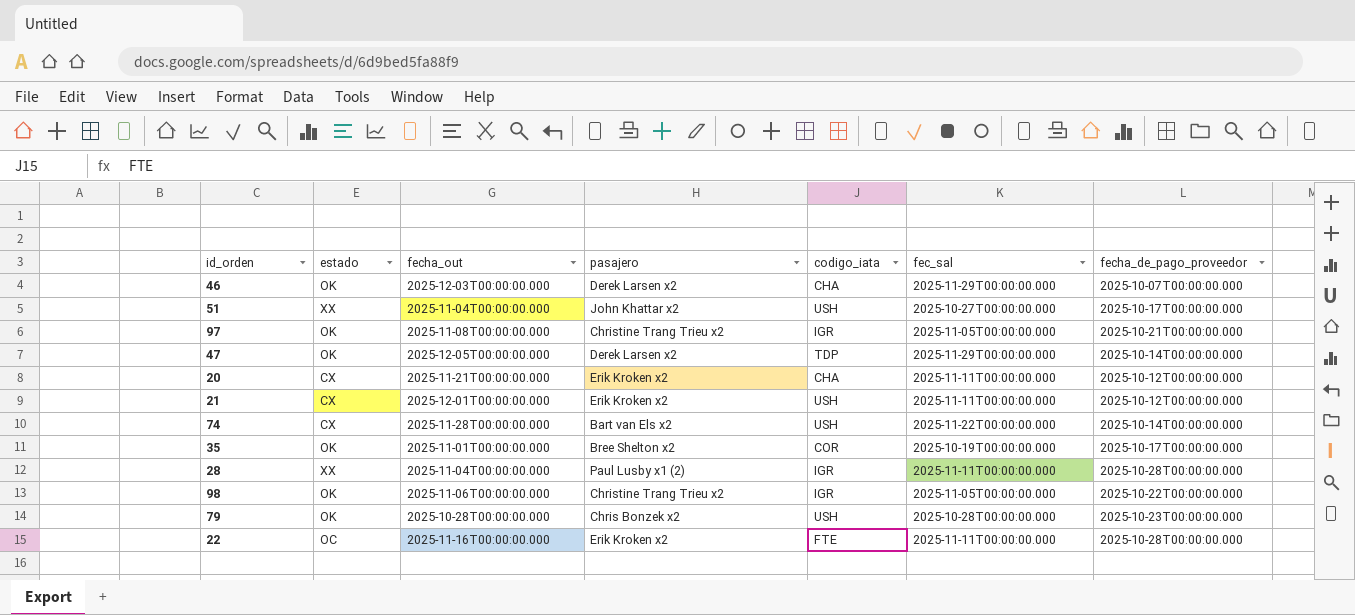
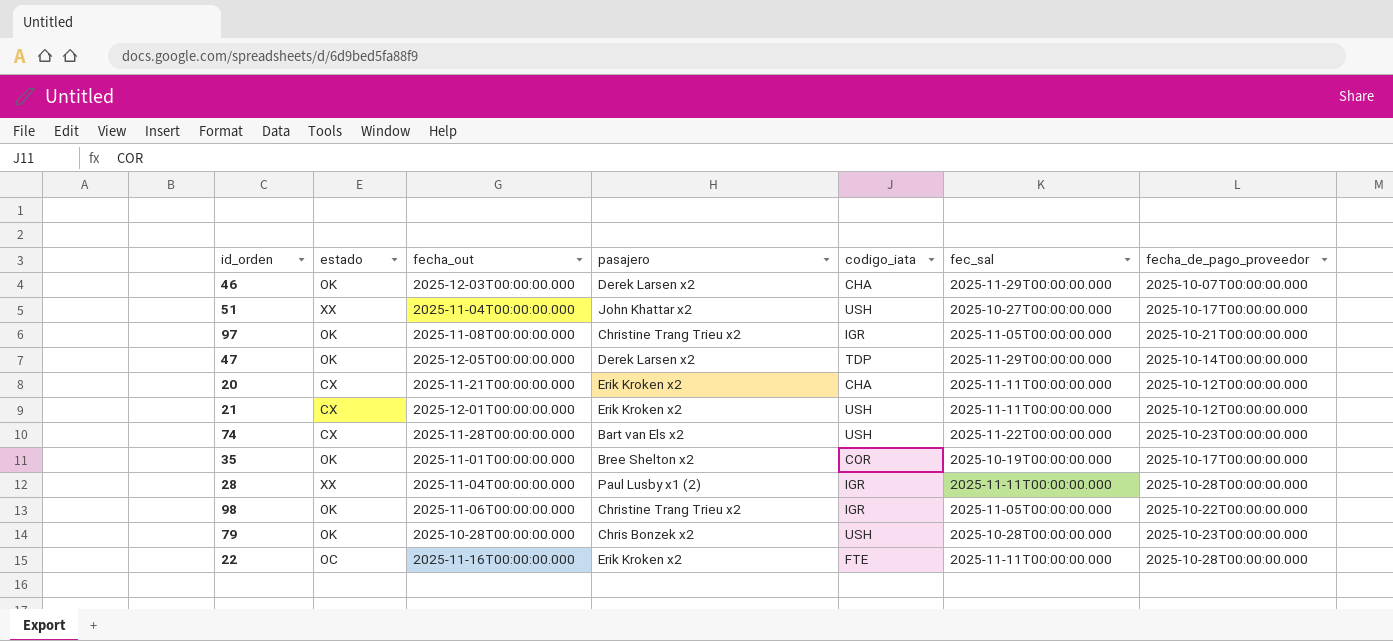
74 | fecha_de_pago_proveedor: 2025-10-14T00:00:00.000 -> 2025-10-23T00:00:00.000

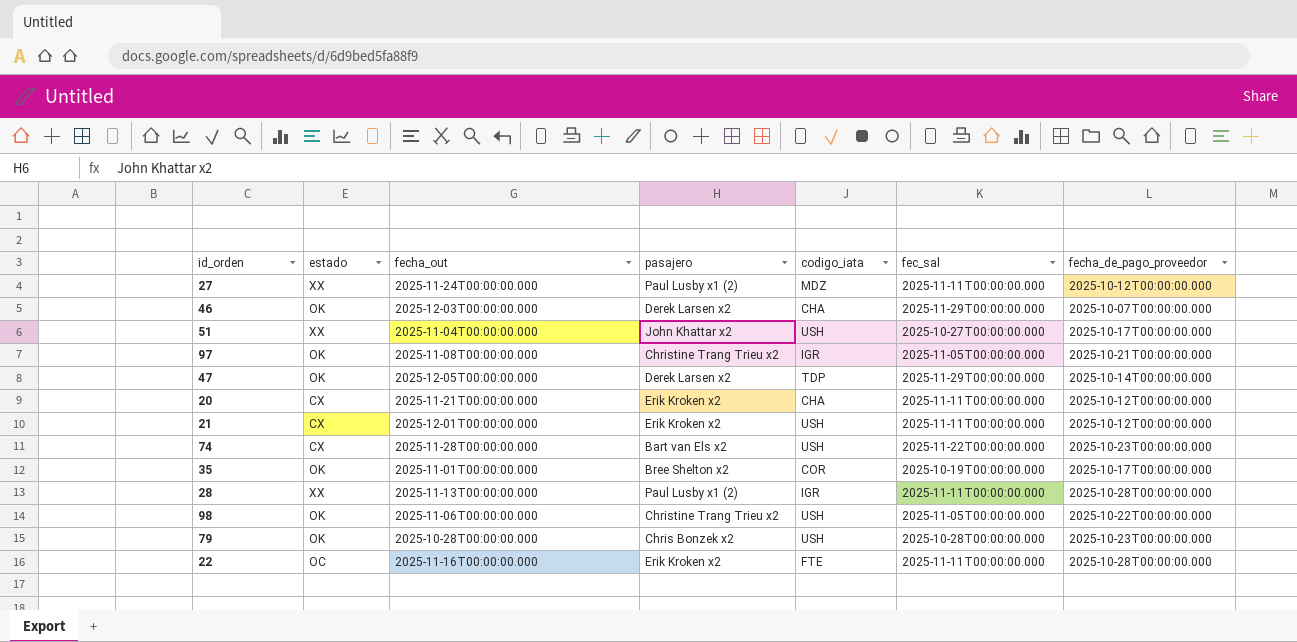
row 27: none -> XX | 2025-11-24T00:00:00.000 | Paul Lusby x1 (2) | MDZ | 2025-11-11T00:00:00.000 | 2025-10-12T00:00:00.000
28 | fecha_out: 2025-11-04T00:00:00.000 -> 2025-11-13T00:00:00.000
98 | codigo_iata: IGR -> USH

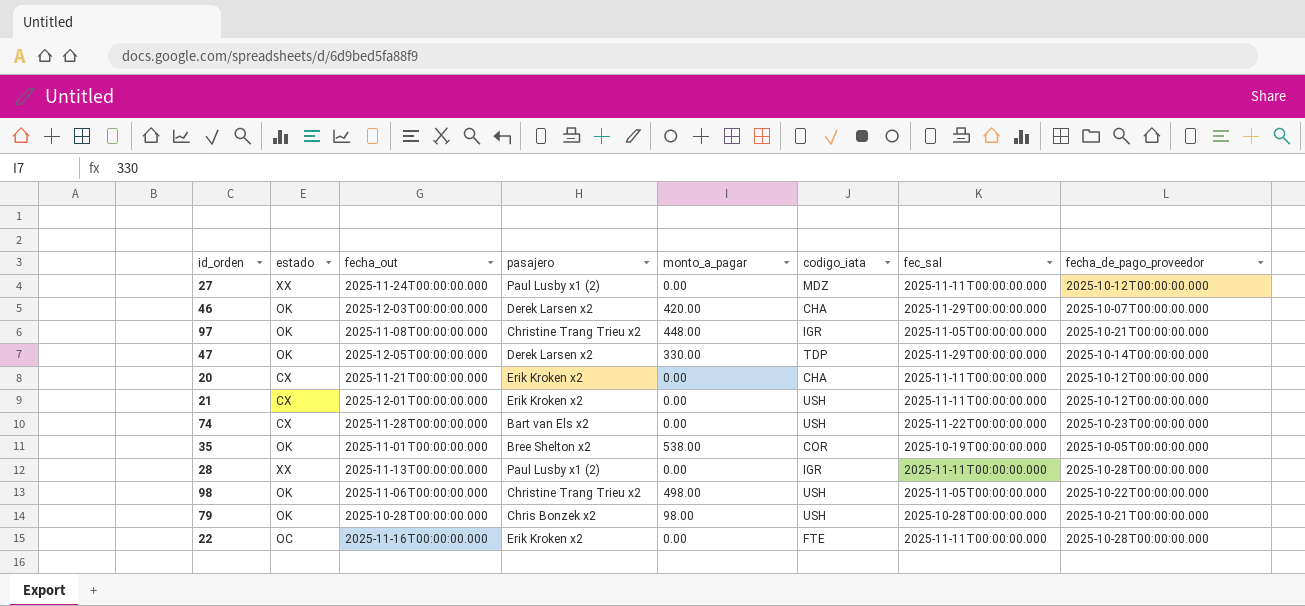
column monto_a_pagar | position: none -> 5
row 51: XX | 2025-11-04T00:00:00.000 | John Khattar x2 | USH | 2025-10-27T00:00:00.000 | 2025-10-17T00:00:00.000 -> none
35 | fecha_de_pago_proveedor: 2025-10-17T00:00:00.000 -> 2025-10-05T00:00:00.000
79 | fecha_de_pago_proveedor: 2025-10-23T00:00:00.000 -> 2025-10-21T00:00:00.000

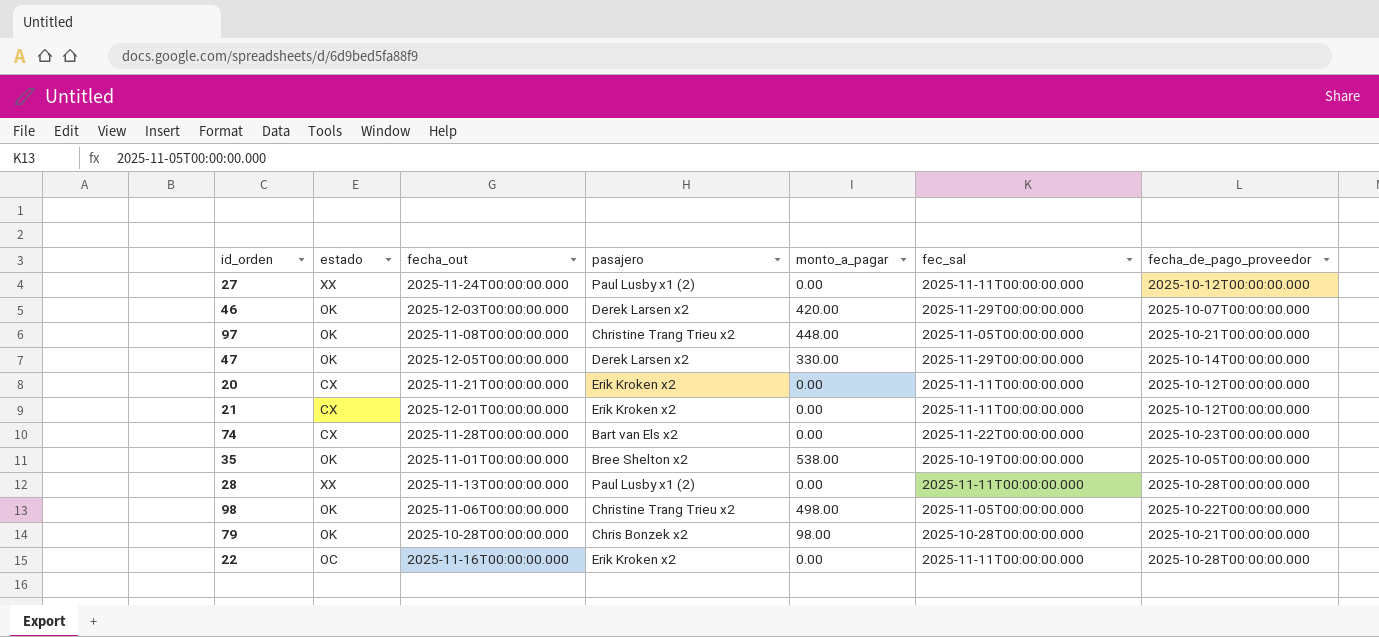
column codigo_iata | position: 6 -> none

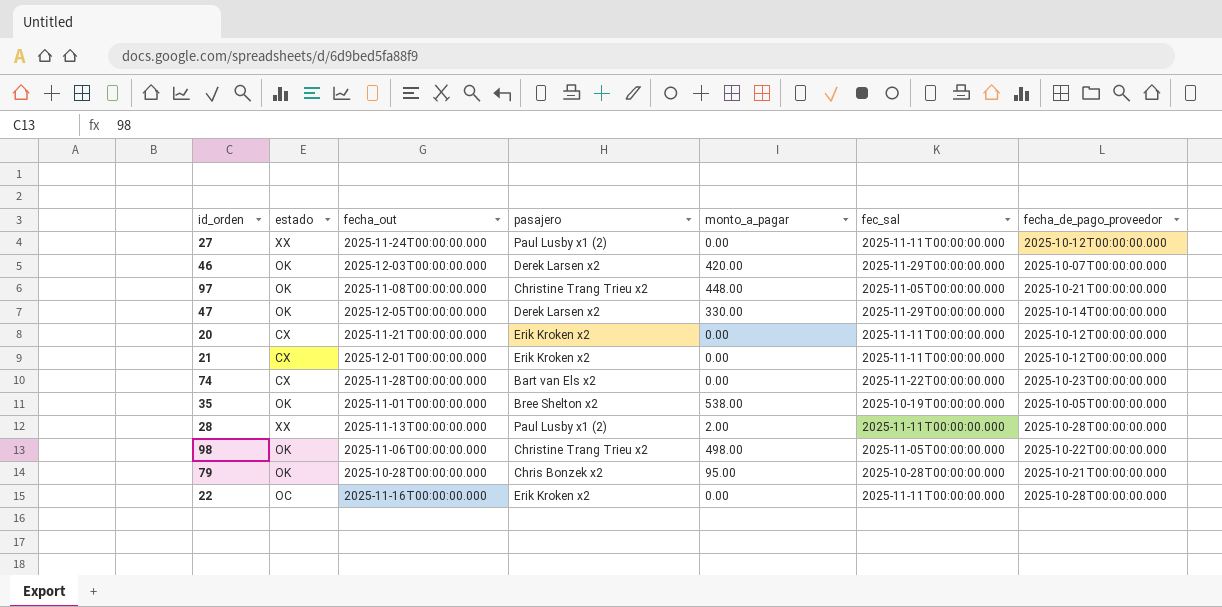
28 | monto_a_pagar: 0.00 -> 2.00
79 | monto_a_pagar: 98.00 -> 95.00

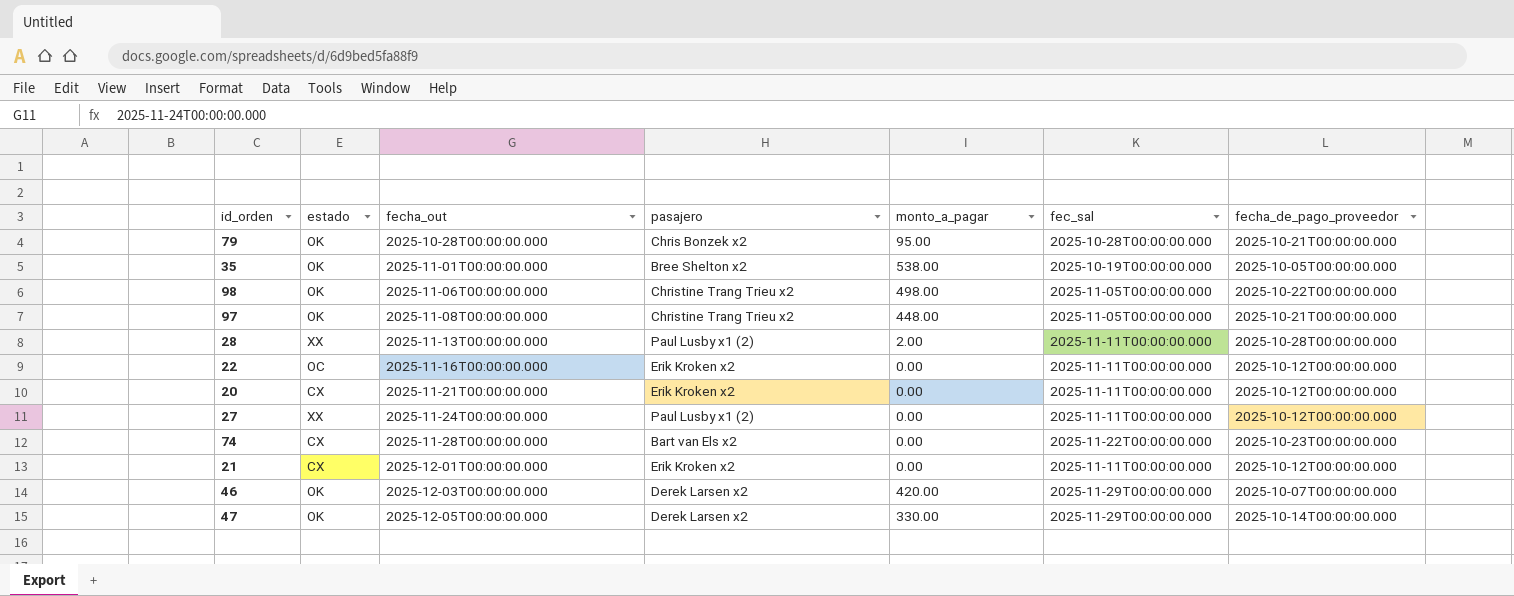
row order: none -> fecha_out ascending
22 | fecha_de_pago_proveedor: 2025-10-28T00:00:00.000 -> 2025-10-12T00:00:00.000

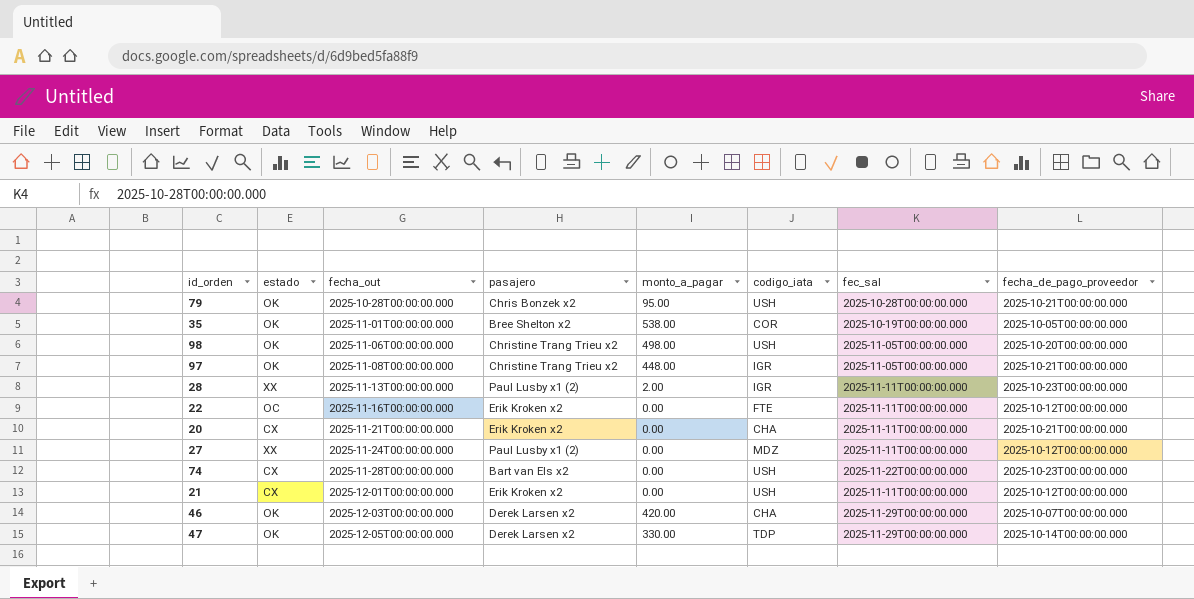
column codigo_iata | position: none -> 6
98 | fecha_de_pago_proveedor: 2025-10-22T00:00:00.000 -> 2025-10-20T00:00:00.000
28 | fecha_de_pago_proveedor: 2025-10-28T00:00:00.000 -> 2025-10-23T00:00:00.000
20 | fecha_de_pago_proveedor: 2025-10-12T00:00:00.000 -> 2025-10-21T00:00:00.000

